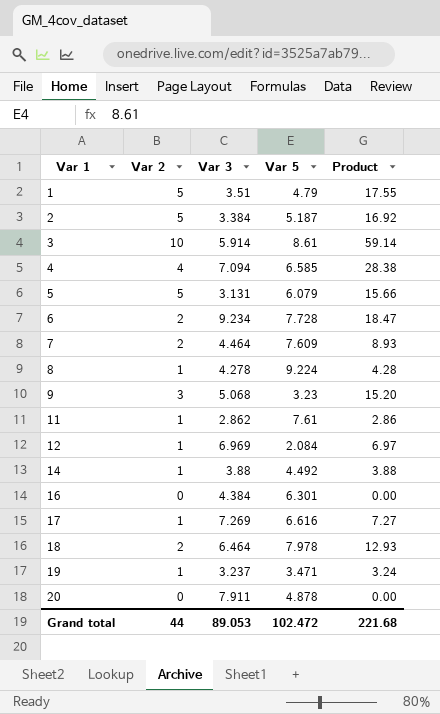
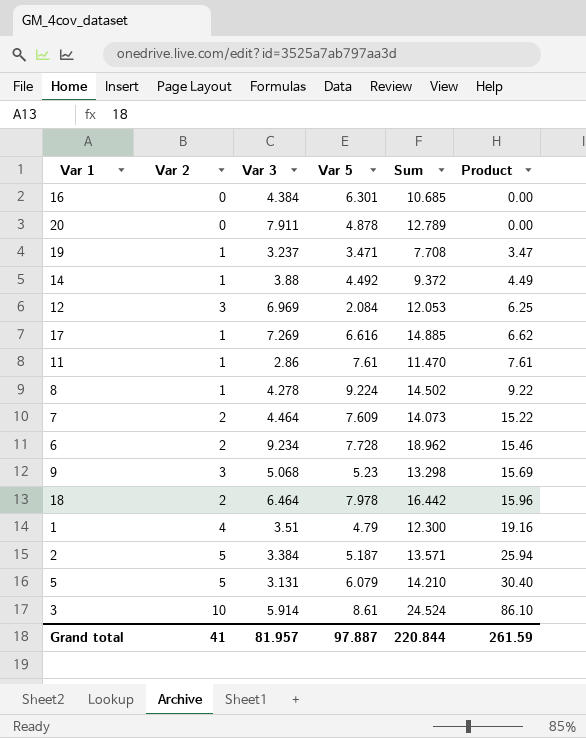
row order: Var 1 ascending -> Product ascending
column Sum | formula: none -> [Var 2] + [Var 3] + [Var 5]
column Product | formula: [Var 2] * [Var 3] -> [Var 2] * [Var 5]
row 4: 4 | 7.094 | 6.585 | 28.38 -> none
12 | Var 2: 1 -> 3
11 | Var 3: 2.862 -> 2.86
9 | Var 5: 3.23 -> 5.23
1 | Var 2: 5 -> 4
Grand total | Var 2: 44 -> 41
Grand total | Var 3: 89.053 -> 81.957
Grand total | Var 5: 102.472 -> 97.887
Grand total | Product: 221.68 -> 261.59

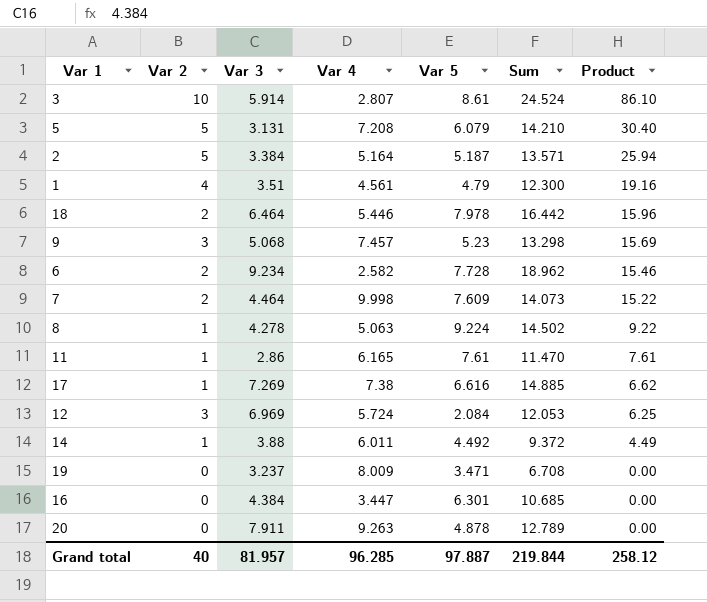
row order: Product ascending -> Product descending
column Var 4 | position: none -> 4
19 | Var 2: 1 -> 0
19 | Sum: 7.708 -> 6.708
19 | Product: 3.47 -> 0.00
Grand total | Var 2: 41 -> 40
Grand total | Sum: 220.844 -> 219.844
Grand total | Product: 261.59 -> 258.12

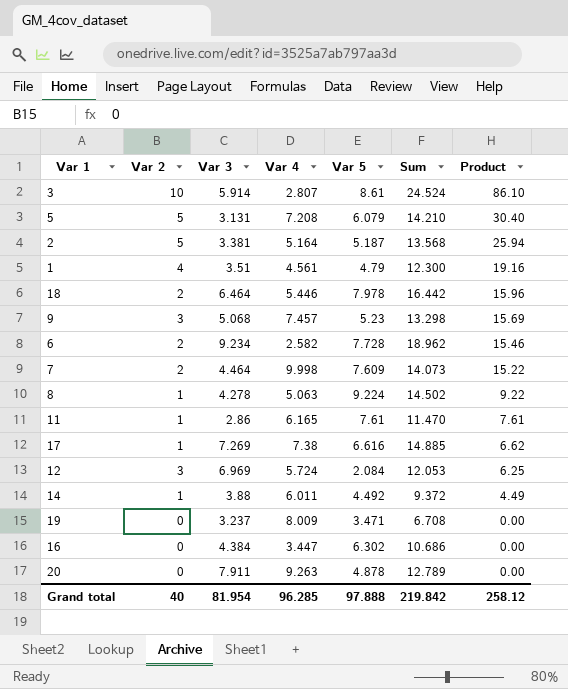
2 | Var 3: 3.384 -> 3.381
2 | Sum: 13.571 -> 13.568
16 | Var 5: 6.301 -> 6.302
16 | Sum: 10.685 -> 10.686
Grand total | Var 3: 81.957 -> 81.954
Grand total | Var 5: 97.887 -> 97.888
Grand total | Sum: 219.844 -> 219.842

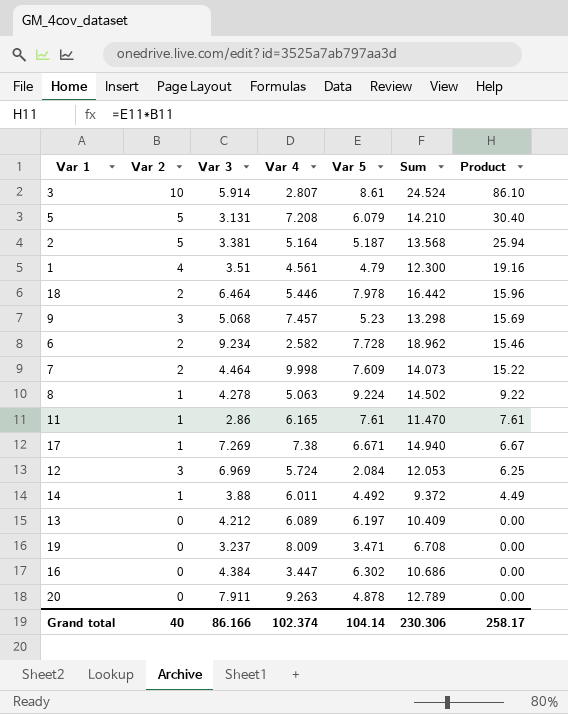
17 | Var 5: 6.616 -> 6.671
17 | Sum: 14.885 -> 14.940
17 | Product: 6.62 -> 6.67
row 13: none -> 0 | 4.212 | 6.089 | 6.197 | 10.409 | 0.00
Grand total | Var 3: 81.954 -> 86.166
Grand total | Var 4: 96.285 -> 102.374
Grand total | Var 5: 97.888 -> 104.14
Grand total | Sum: 219.842 -> 230.306
Grand total | Product: 258.12 -> 258.17

